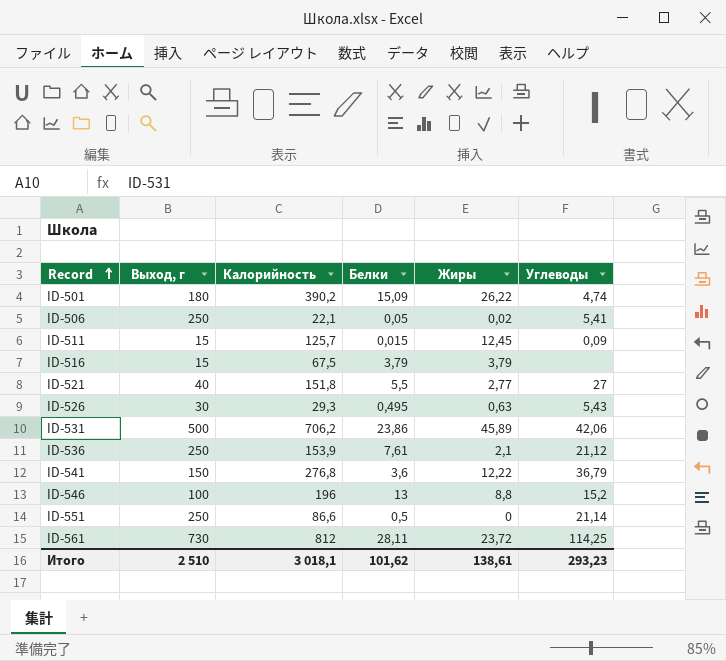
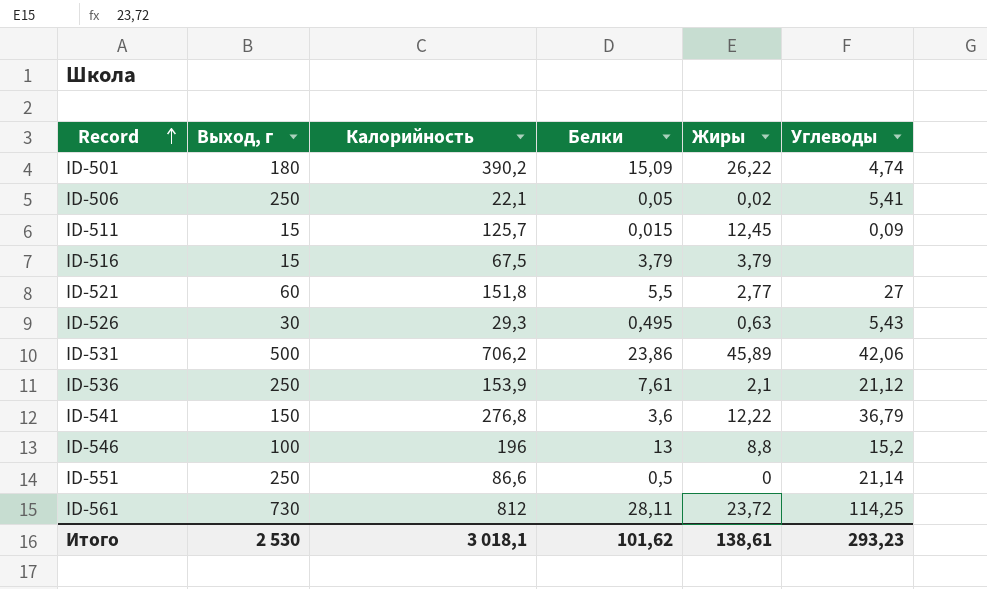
ID-521 | Выход, г: 40 -> 60
Итого | Выход, г: 2 510 -> 2 530

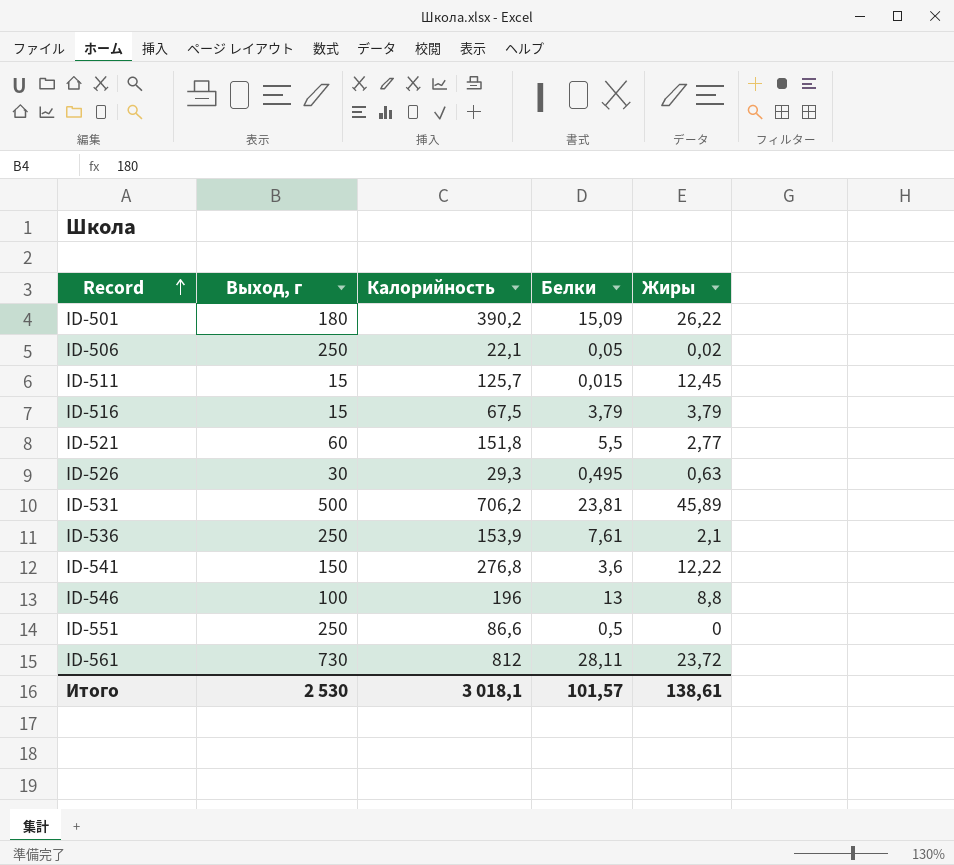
column Углеводы | position: 6 -> none
ID-531 | Белки: 23,86 -> 23,81
Итого | Белки: 101,62 -> 101,57

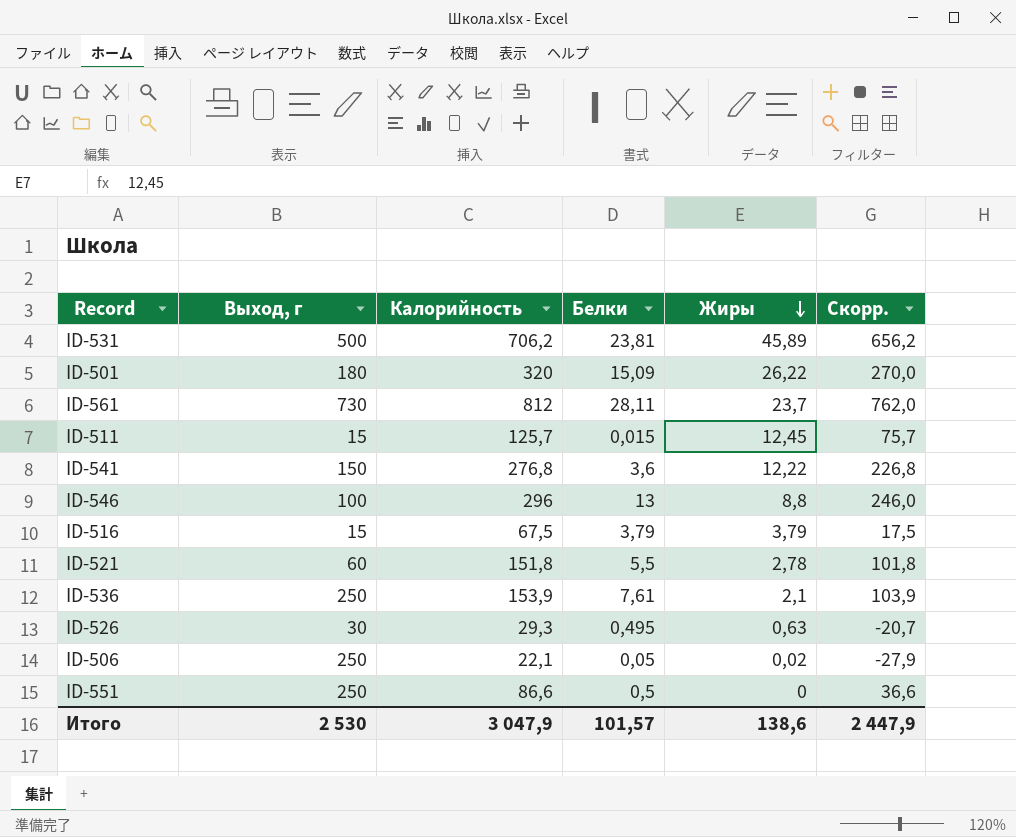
row order: Record ascending -> Жиры descending
column Скорр. | formula: none -> [Калорийность] - 50
ID-501 | Калорийность: 390,2 -> 320
ID-561 | Жиры: 23,72 -> 23,7
ID-546 | Калорийность: 196 -> 296
ID-521 | Жиры: 2,77 -> 2,78
Итого | Калорийность: 3 018,1 -> 3 047,9
Итого | Жиры: 138,61 -> 138,6

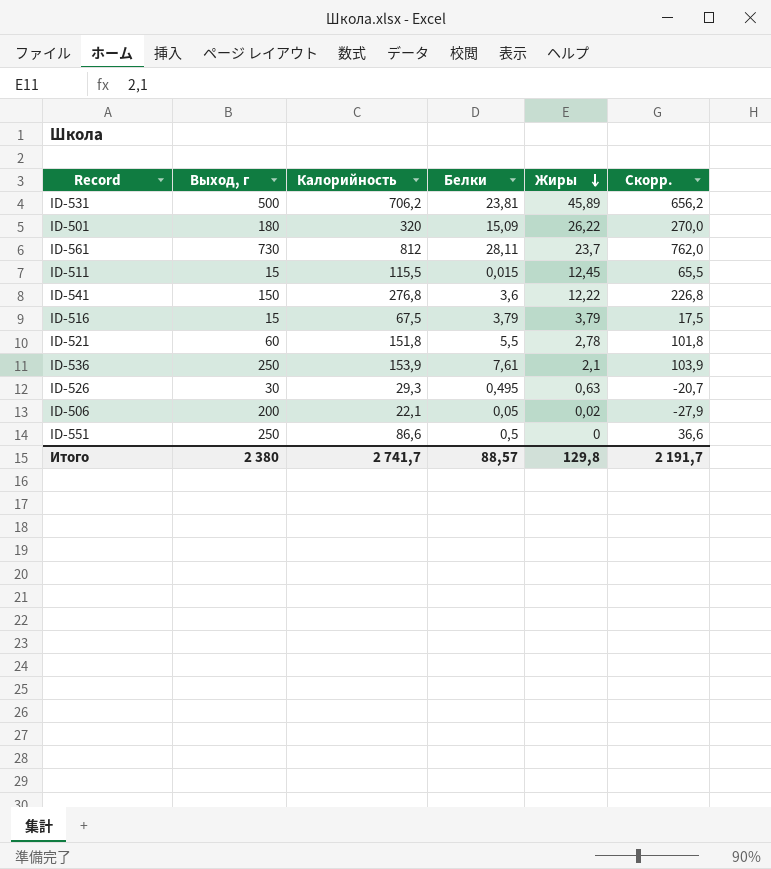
row ID-546: 100 | 296 | 13 | 8,8 | 246,0 -> none
ID-511 | Калорийность: 125,7 -> 115,5
ID-511 | Скорр.: 75,7 -> 65,5
ID-506 | Выход, г: 250 -> 200
Итого | Выход, г: 2 530 -> 2 380
Итого | Калорийность: 3 047,9 -> 2 741,7
Итого | Белки: 101,57 -> 88,57
Итого | Жиры: 138,6 -> 129,8
Итого | Скорр.: 2 447,9 -> 2 191,7

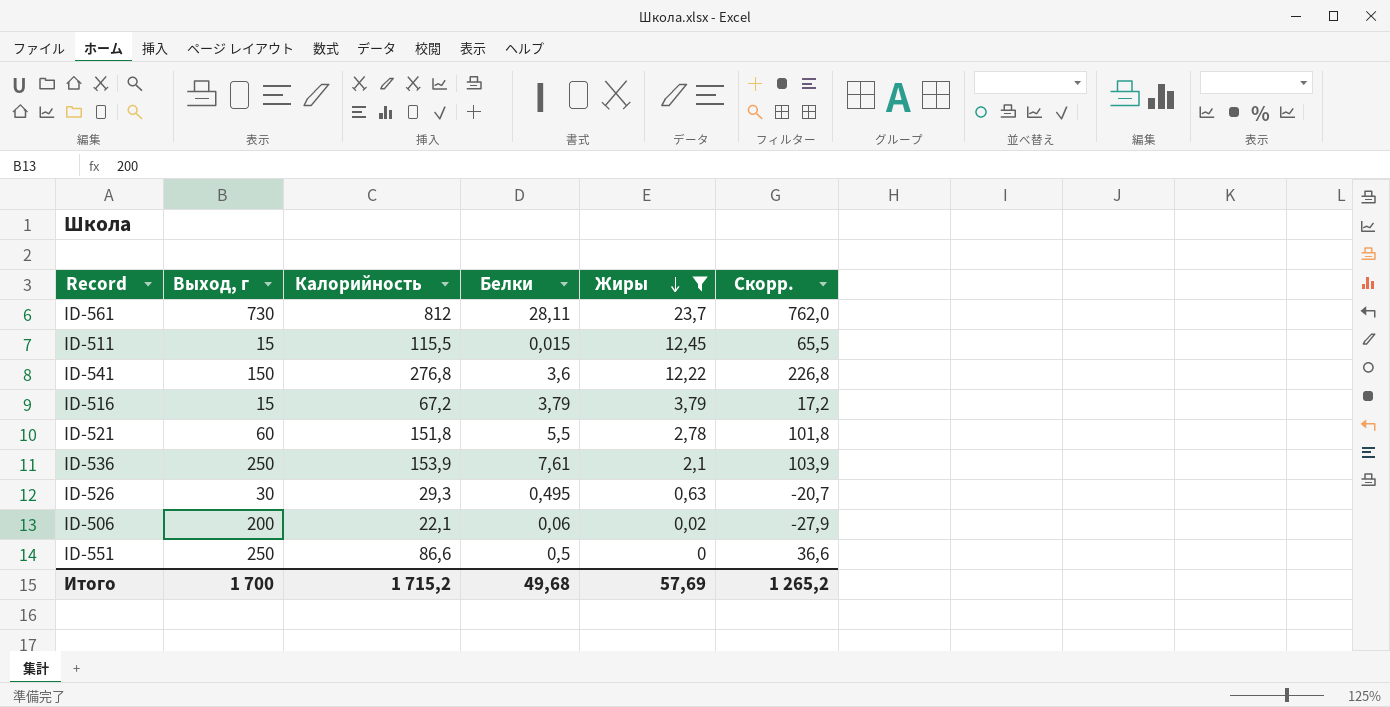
filter: none -> Жиры <= 23,7
ID-516 | Калорийность: 67,5 -> 67,2
ID-516 | Скорр.: 17,5 -> 17,2
ID-506 | Белки: 0,05 -> 0,06
Итого | Выход, г: 2 380 -> 1 700
Итого | Калорийность: 2 741,7 -> 1 715,2
Итого | Белки: 88,57 -> 49,68
Итого | Жиры: 129,8 -> 57,69
Итого | Скорр.: 2 191,7 -> 1 265,2

